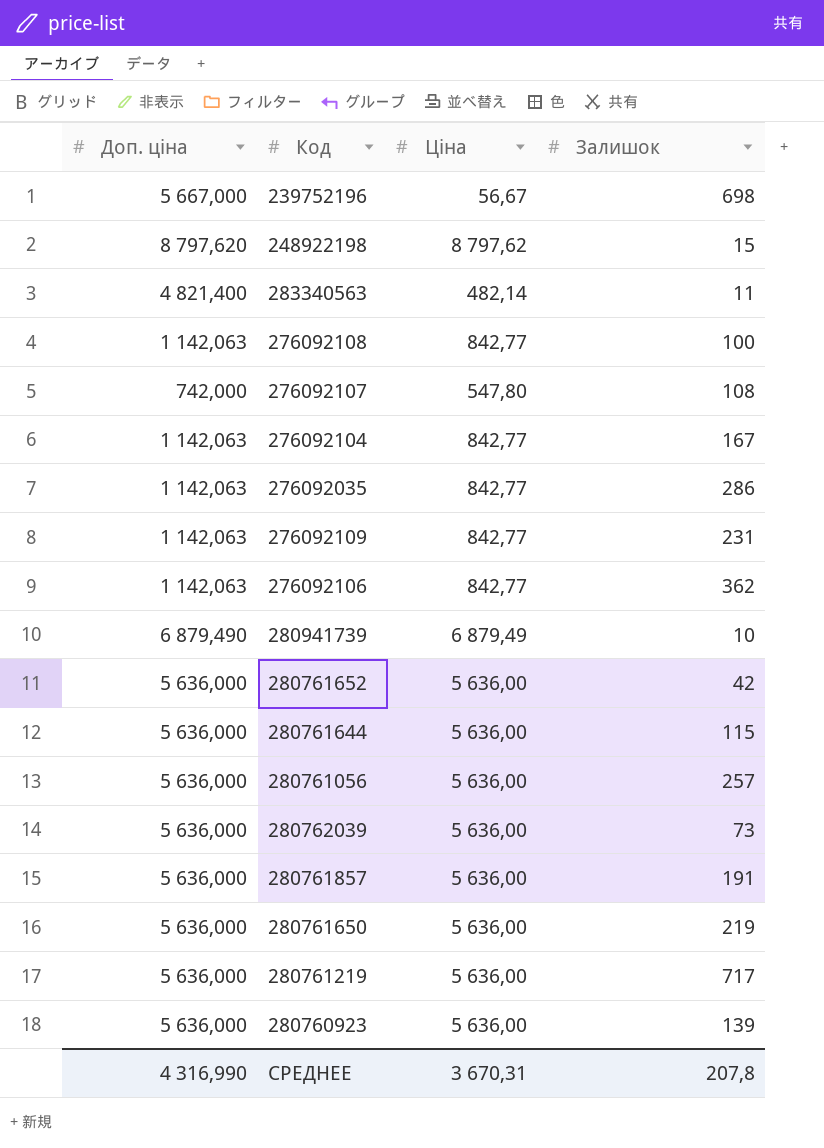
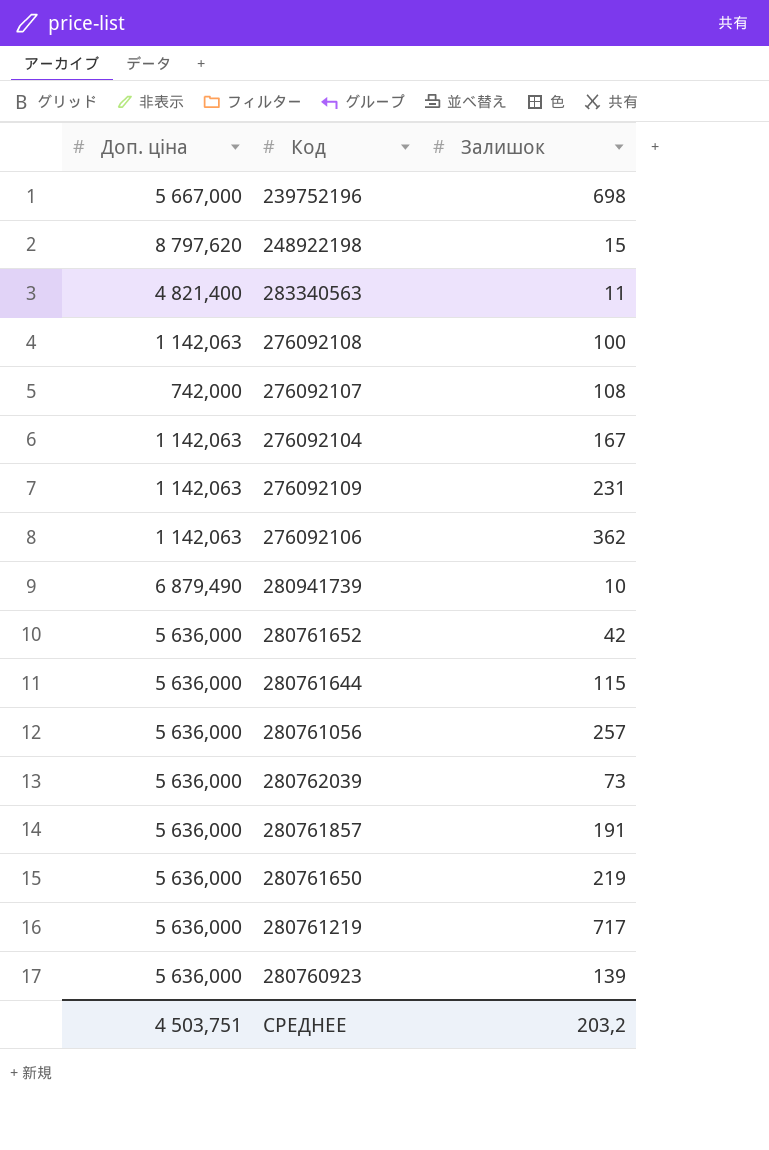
column Ціна | position: 3 -> none
row 276092035: 1 142,063 | 842,77 | 286 -> none
СРЕДНЕЕ | Доп. ціна: 4 316,990 -> 4 503,751
СРЕДНЕЕ | Залишок: 207,8 -> 203,2

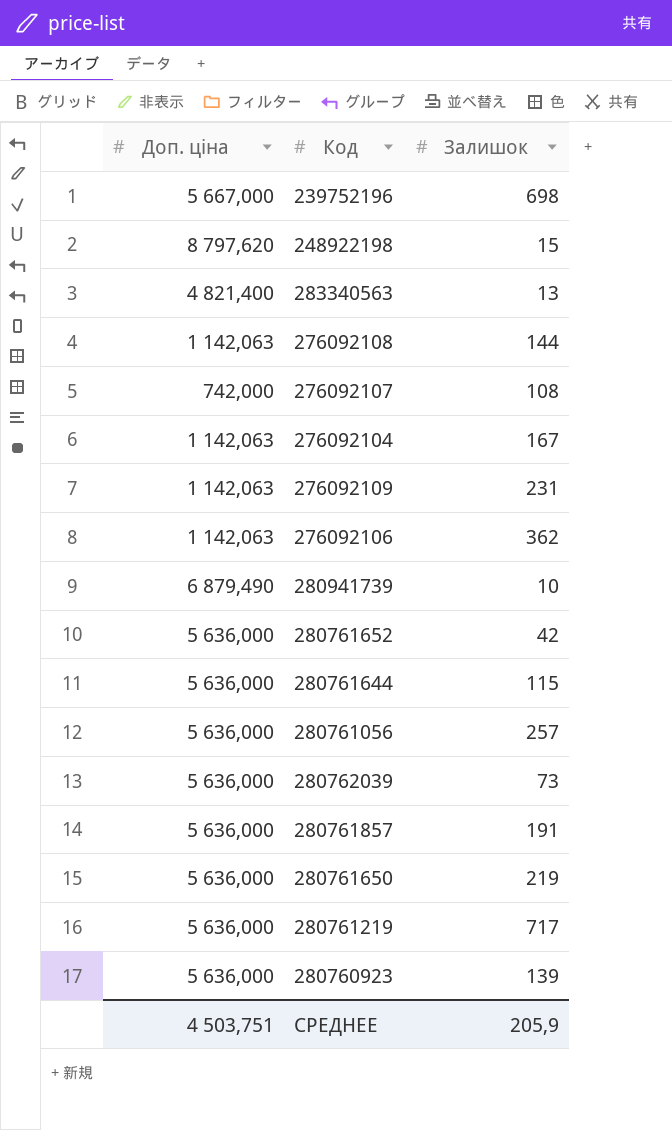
283340563 | Залишок: 11 -> 13
276092108 | Залишок: 100 -> 144
СРЕДНЕЕ | Залишок: 203,2 -> 205,9

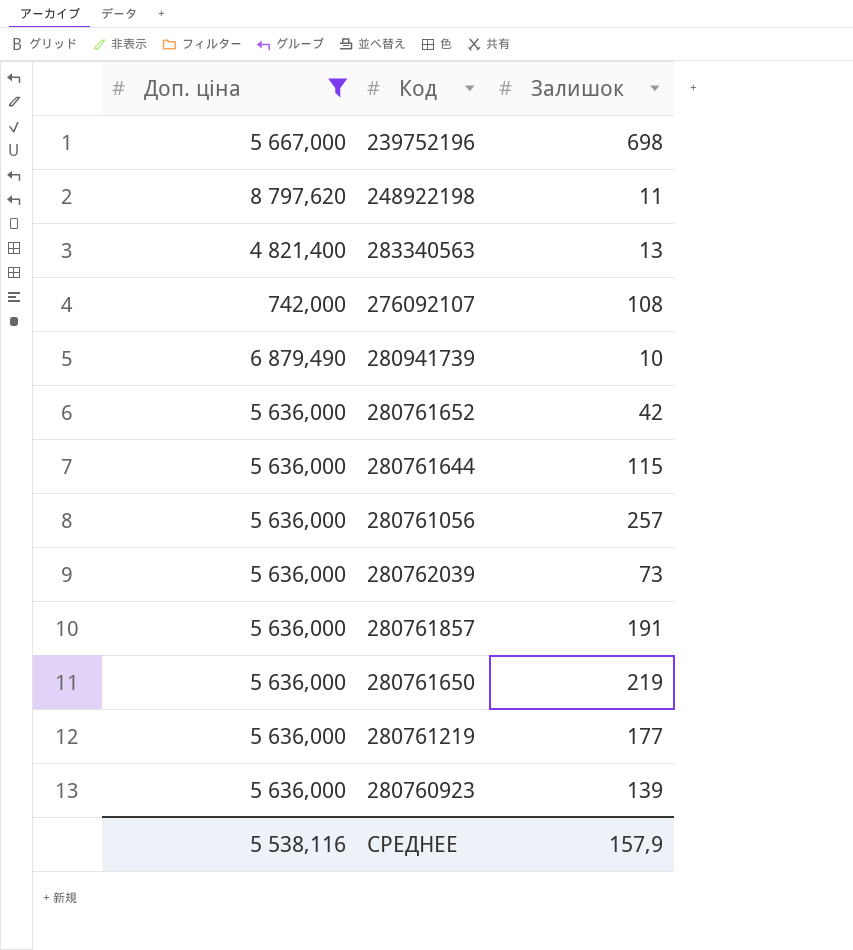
filter: none -> Доп. ціна != 1 142,063
248922198 | Залишок: 15 -> 11
280761219 | Залишок: 717 -> 177
СРЕДНЕЕ | Доп. ціна: 4 503,751 -> 5 538,116
СРЕДНЕЕ | Залишок: 205,9 -> 157,9

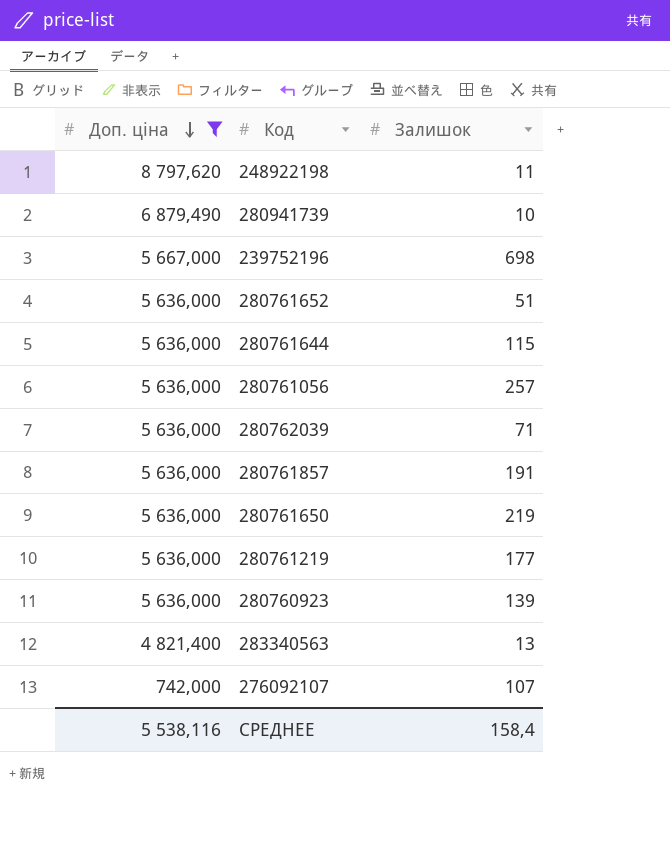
row order: none -> Доп. ціна descending
280761652 | Залишок: 42 -> 51
280762039 | Залишок: 73 -> 71
276092107 | Залишок: 108 -> 107
СРЕДНЕЕ | Залишок: 157,9 -> 158,4

